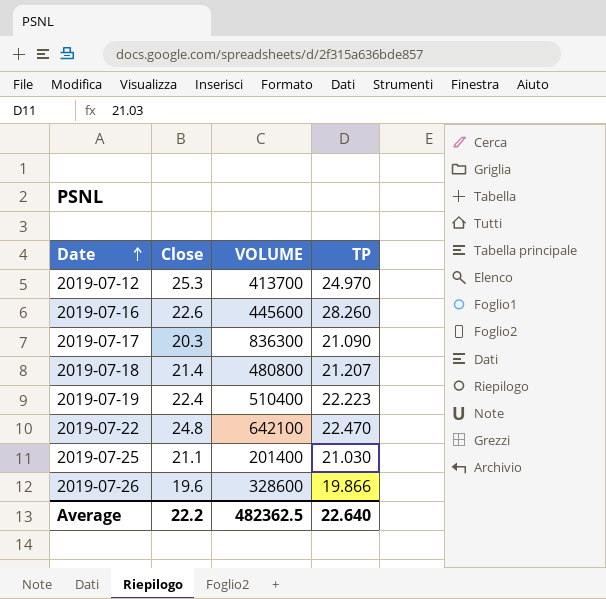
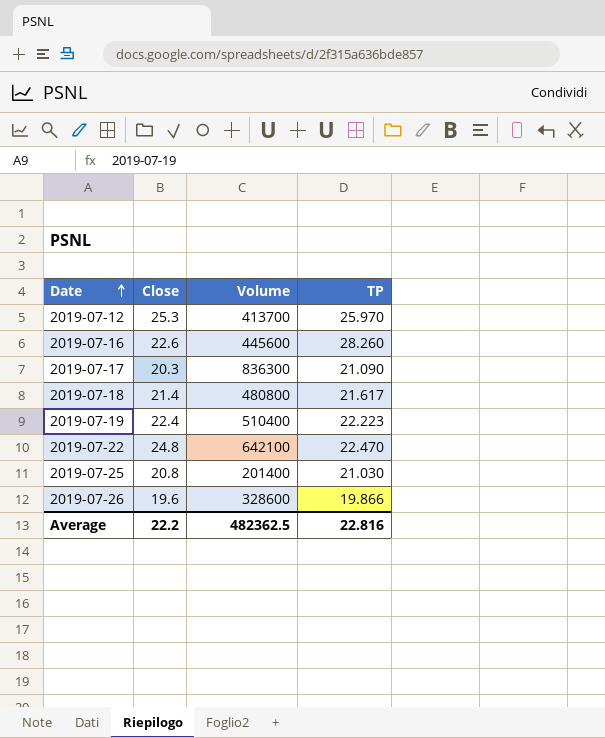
column name: VOLUME -> Volume
2019-07-12 | TP: 24.970 -> 25.970
2019-07-18 | TP: 21.207 -> 21.617
2019-07-25 | Close: 21.1 -> 20.8
Average | TP: 22.640 -> 22.816

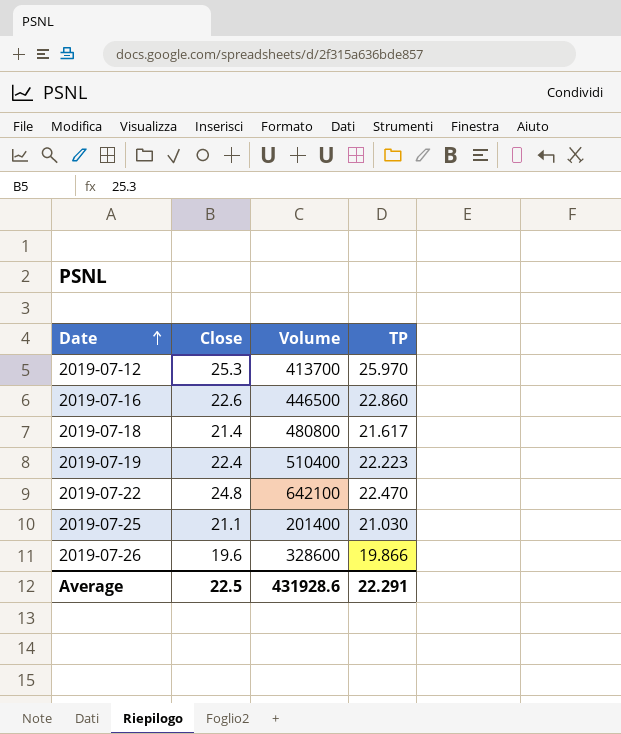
row 2019-07-17: 20.3 | 836300 | 21.090 -> none
2019-07-16 | Volume: 445600 -> 446500
2019-07-16 | TP: 28.260 -> 22.860
2019-07-25 | Close: 20.8 -> 21.1
Average | Close: 22.2 -> 22.5
Average | Volume: 482362.5 -> 431928.6
Average | TP: 22.816 -> 22.291

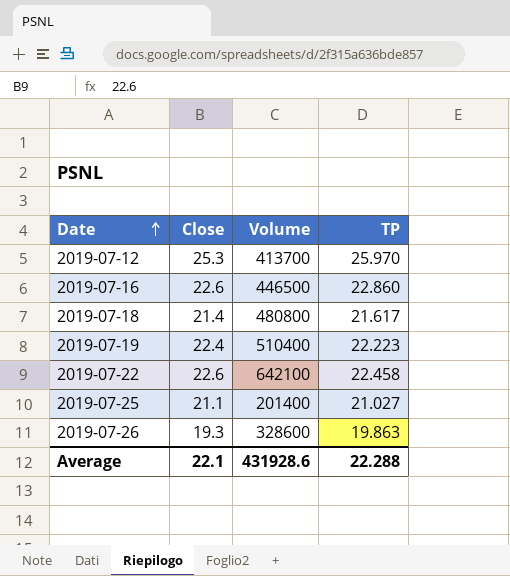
2019-07-22 | Close: 24.8 -> 22.6
2019-07-22 | TP: 22.470 -> 22.458
2019-07-25 | TP: 21.030 -> 21.027
2019-07-26 | Close: 19.6 -> 19.3
2019-07-26 | TP: 19.866 -> 19.863
Average | Close: 22.5 -> 22.1
Average | TP: 22.291 -> 22.288

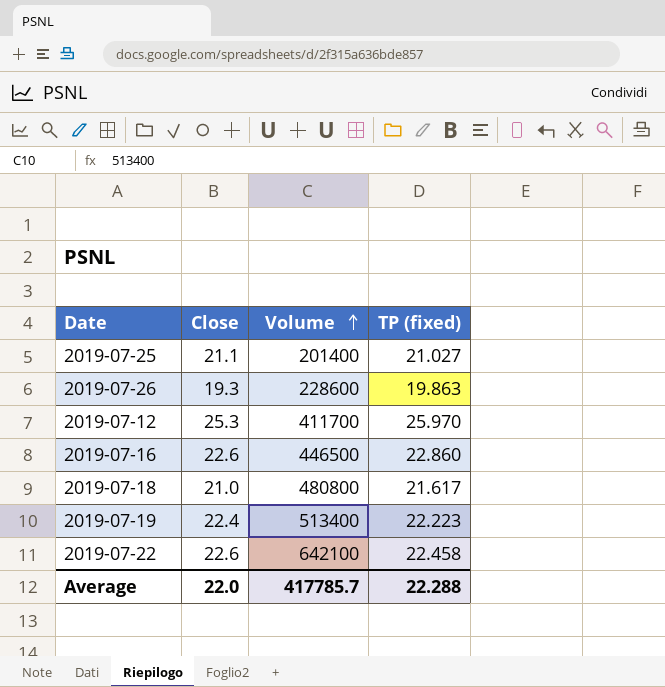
row order: Date ascending -> Volume ascending
column name: TP -> TP (fixed)
2019-07-26 | Volume: 328600 -> 228600
2019-07-12 | Volume: 413700 -> 411700
2019-07-18 | Close: 21.4 -> 21.0
2019-07-19 | Volume: 510400 -> 513400
Average | Close: 22.1 -> 22.0
Average | Volume: 431928.6 -> 417785.7

